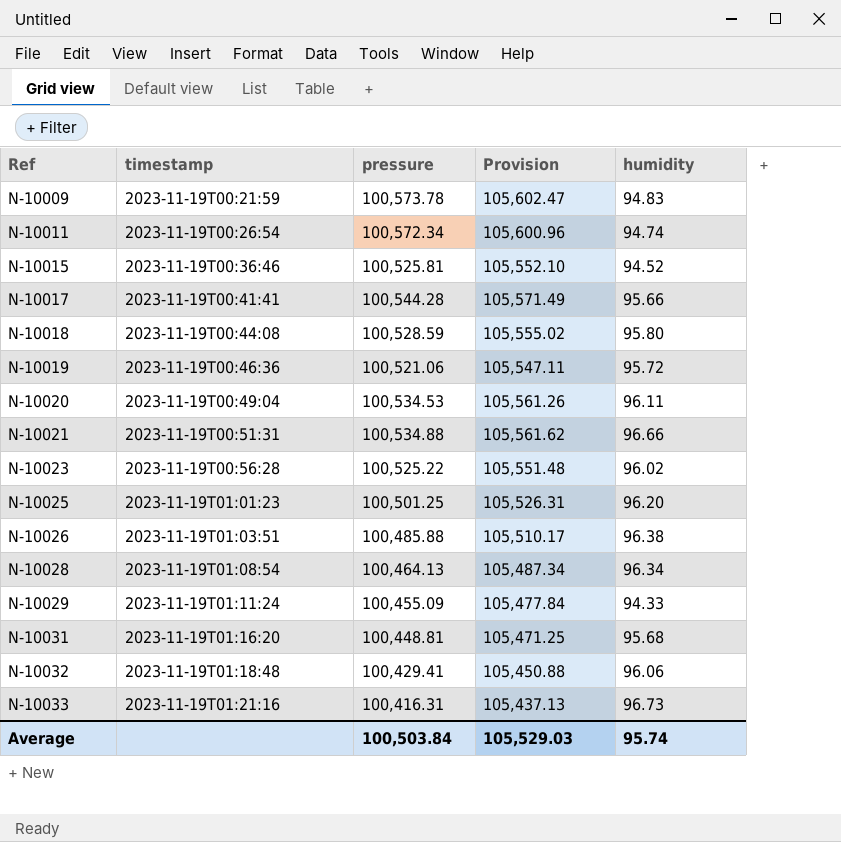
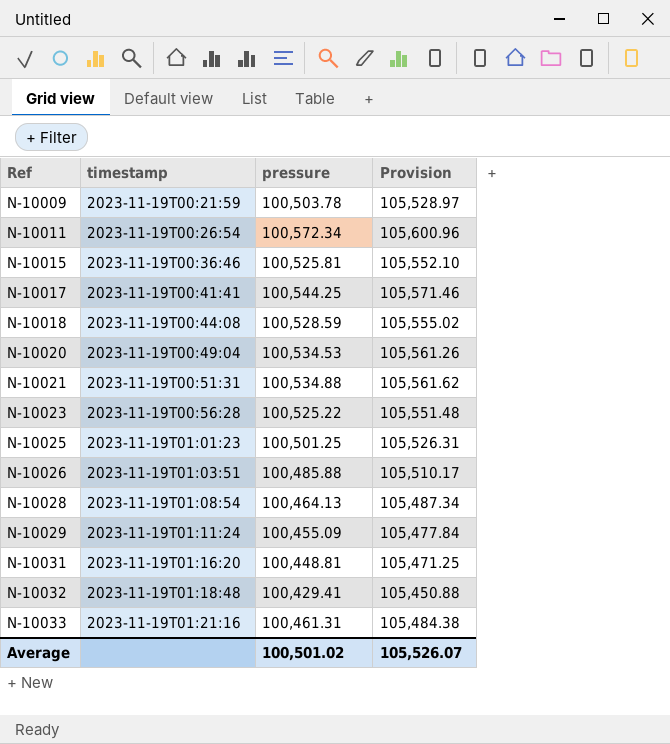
column humidity | position: 5 -> none
row N-10019: 2023-11-19T00:46:36 | 100,521.06 | 105,547.11 | 95.72 -> none
N-10009 | pressure: 100,573.78 -> 100,503.78
N-10009 | Provision: 105,602.47 -> 105,528.97
N-10017 | pressure: 100,544.28 -> 100,544.25
N-10017 | Provision: 105,571.49 -> 105,571.46
N-10033 | pressure: 100,416.31 -> 100,461.31
N-10033 | Provision: 105,437.13 -> 105,484.38
Average | pressure: 100,503.84 -> 100,501.02
Average | Provision: 105,529.03 -> 105,526.07

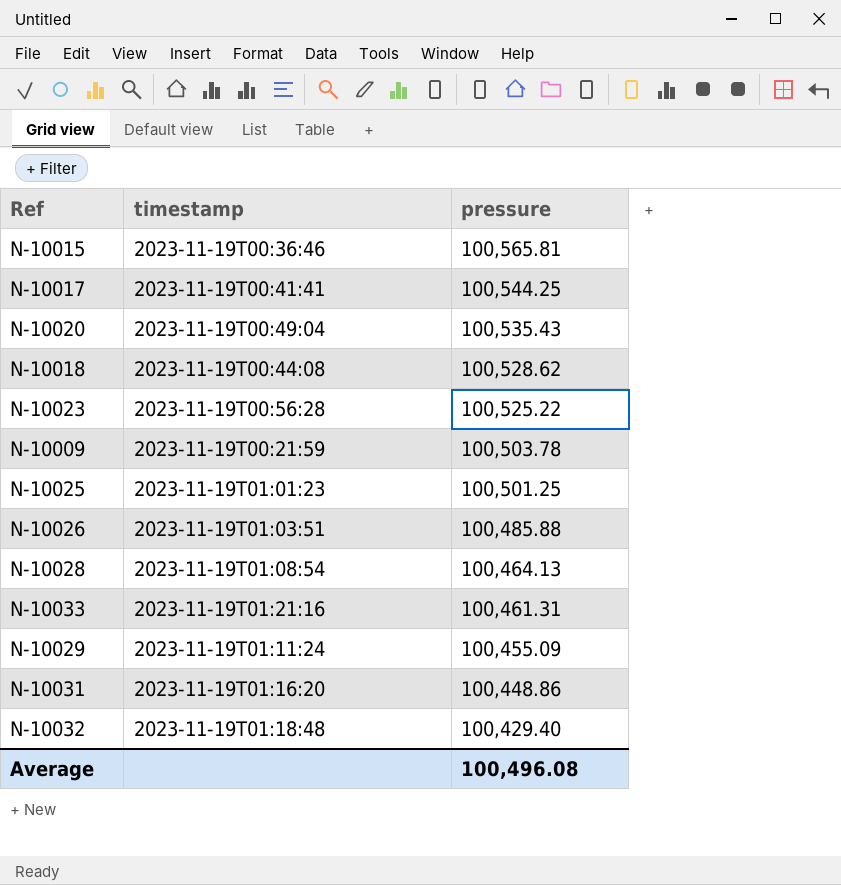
row order: Ref ascending -> pressure descending
column Provision | formula: [pressure] * 1.05 -> none
row N-10011: 2023-11-19T00:26:54 | 100,572.34 | 105,600.96 -> none
row N-10021: 2023-11-19T00:51:31 | 100,534.88 | 105,561.62 -> none
N-10015 | pressure: 100,525.81 -> 100,565.81
N-10020 | pressure: 100,534.53 -> 100,535.43
N-10018 | pressure: 100,528.59 -> 100,528.62
N-10031 | pressure: 100,448.81 -> 100,448.86
N-10032 | pressure: 100,429.41 -> 100,429.40
Average | pressure: 100,501.02 -> 100,496.08

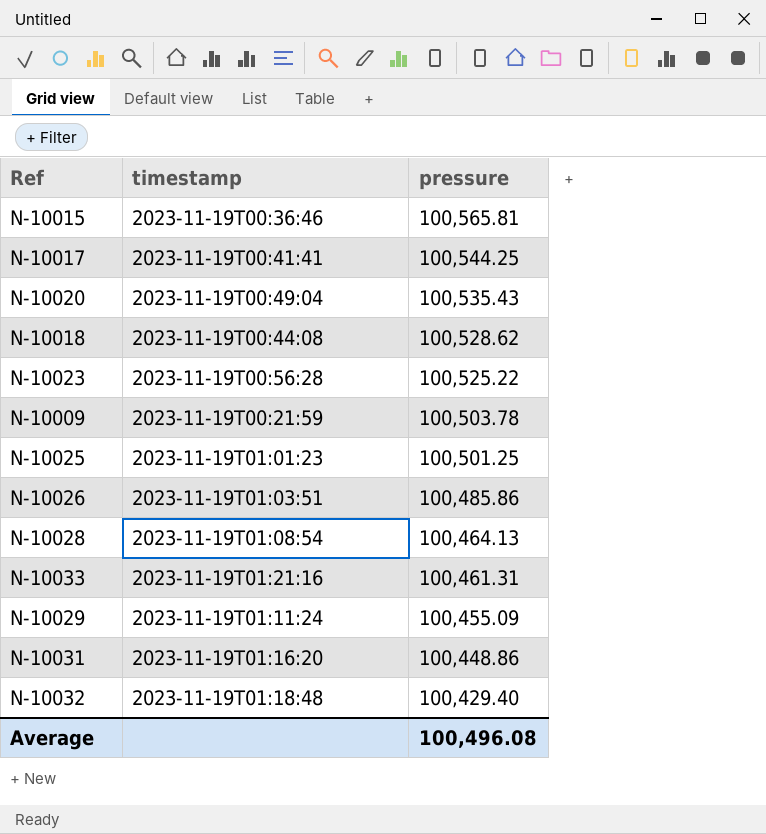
N-10026 | pressure: 100,485.88 -> 100,485.86

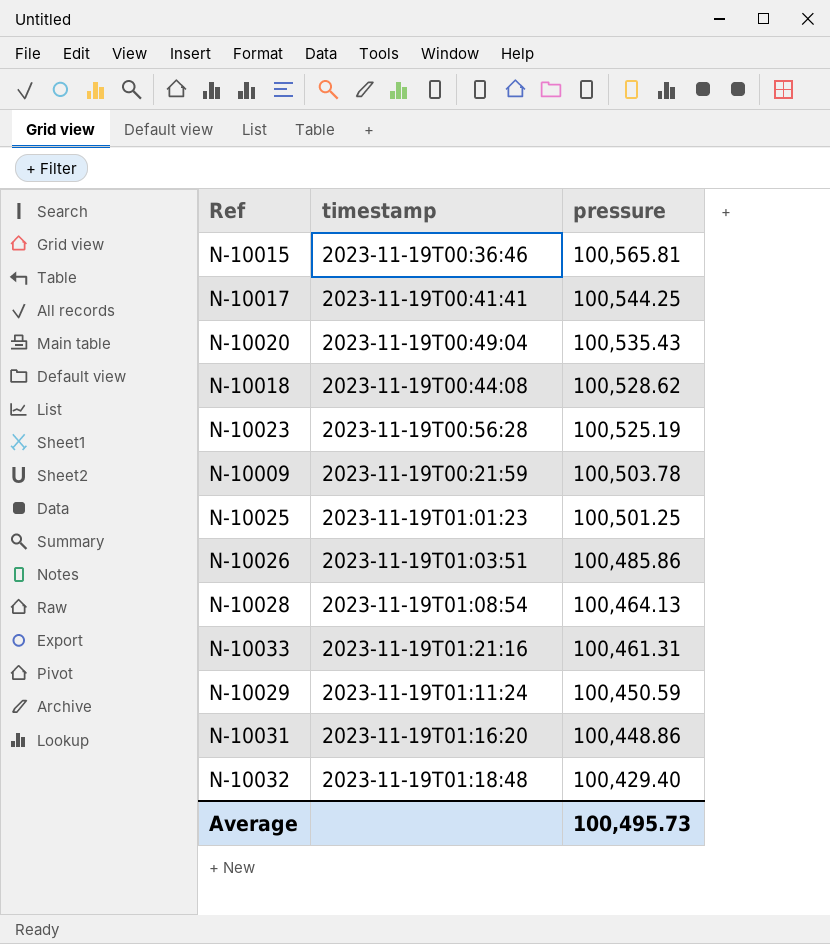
N-10023 | pressure: 100,525.22 -> 100,525.19
N-10029 | pressure: 100,455.09 -> 100,450.59
Average | pressure: 100,496.08 -> 100,495.73

